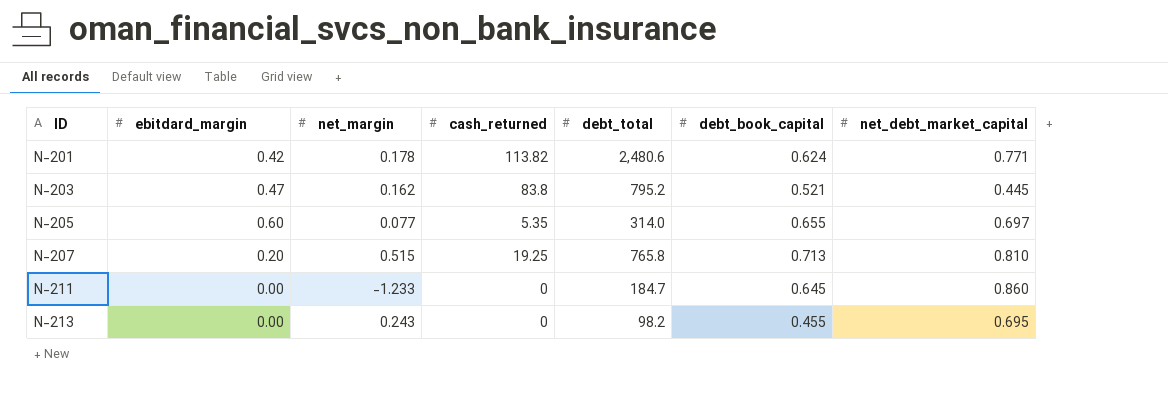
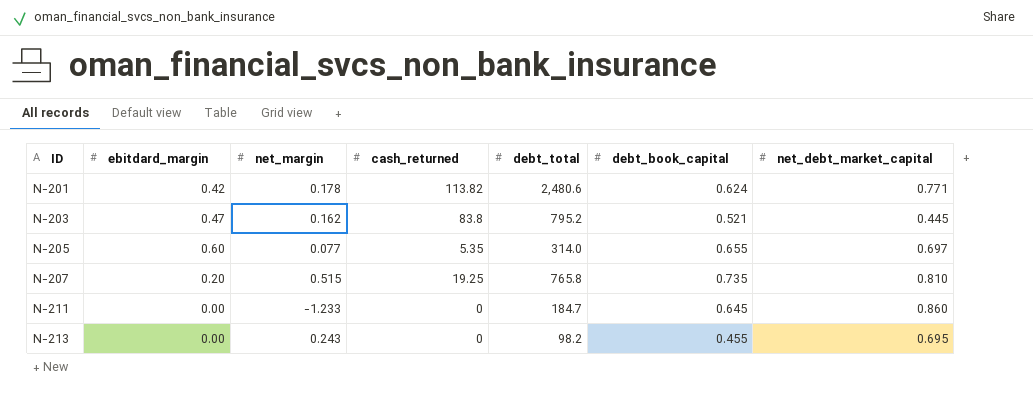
N-207 | debt_book_capital: 0.713 -> 0.735

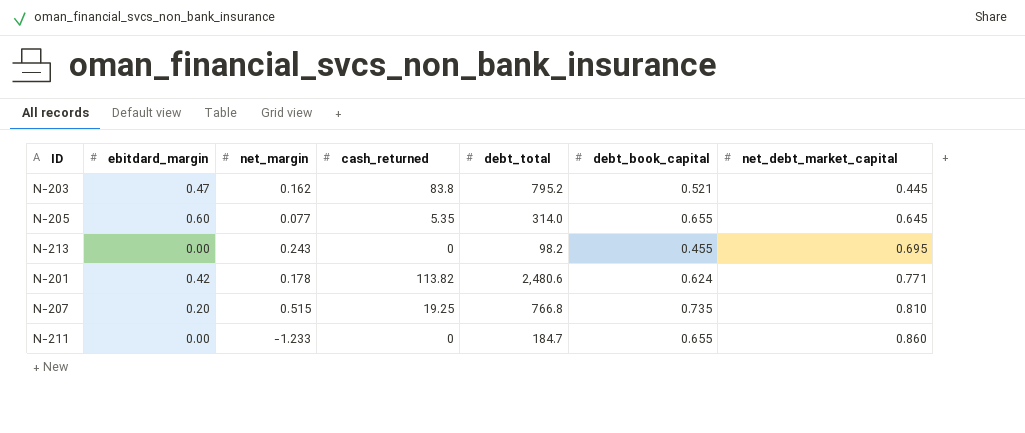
row order: ID ascending -> net_debt_market_capital ascending
N-205 | net_debt_market_capital: 0.697 -> 0.645
N-207 | debt_total: 765.8 -> 766.8
N-211 | debt_book_capital: 0.645 -> 0.655

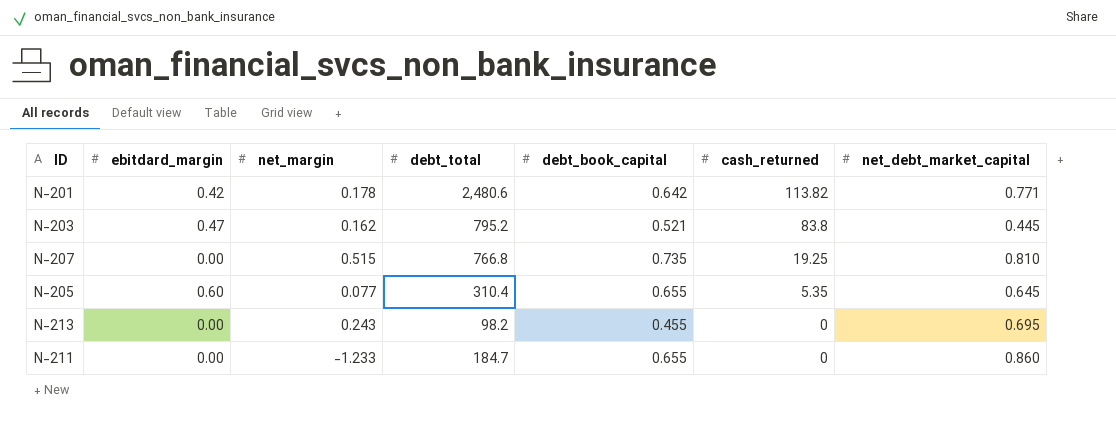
row order: net_debt_market_capital ascending -> cash_returned descending
column cash_returned | position: 4 -> 6
N-201 | debt_book_capital: 0.624 -> 0.642
N-207 | ebitdard_margin: 0.20 -> 0.00
N-205 | debt_total: 314.0 -> 310.4

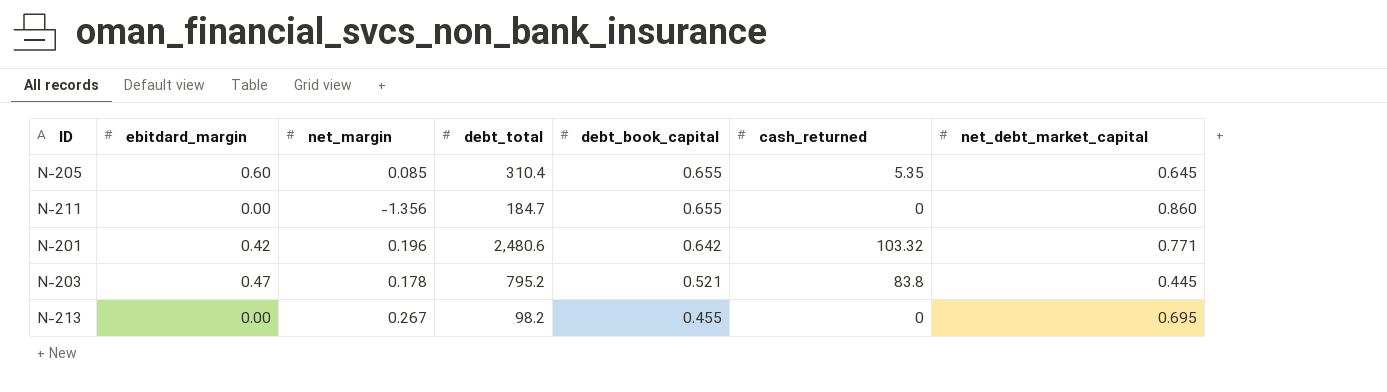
row order: cash_returned descending -> debt_book_capital descending
row N-207: 0.00 | 0.515 | 766.8 | 0.735 | 19.25 | 0.810 -> none
N-205 | net_margin: 0.077 -> 0.085
N-211 | net_margin: -1.233 -> -1.356
N-201 | net_margin: 0.178 -> 0.196
N-201 | cash_returned: 113.82 -> 103.32
N-203 | net_margin: 0.162 -> 0.178
N-213 | net_margin: 0.243 -> 0.267

